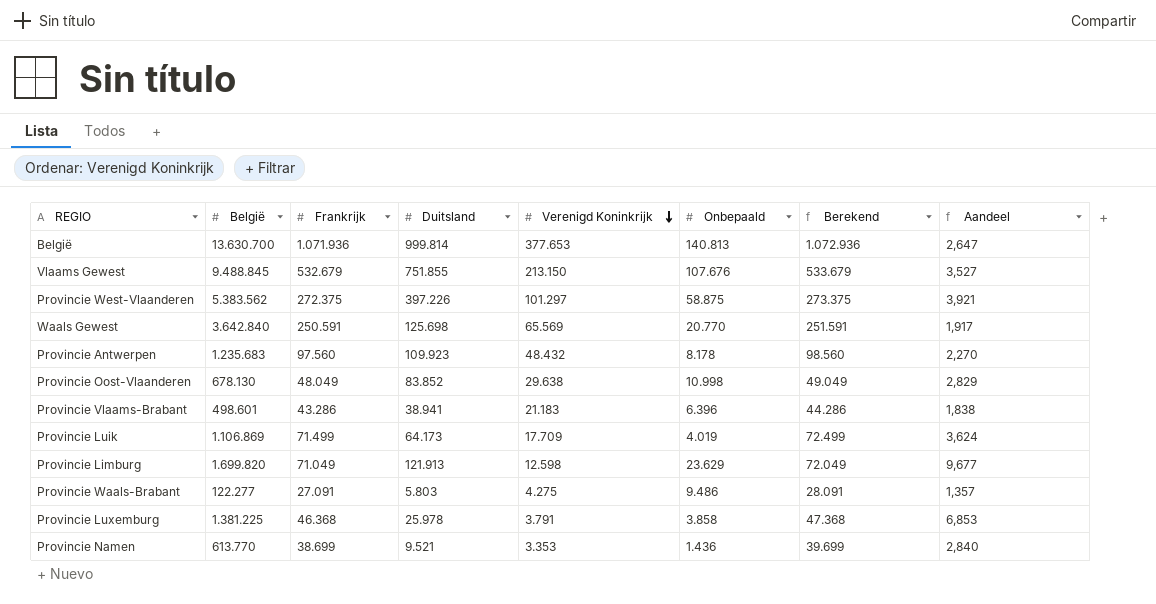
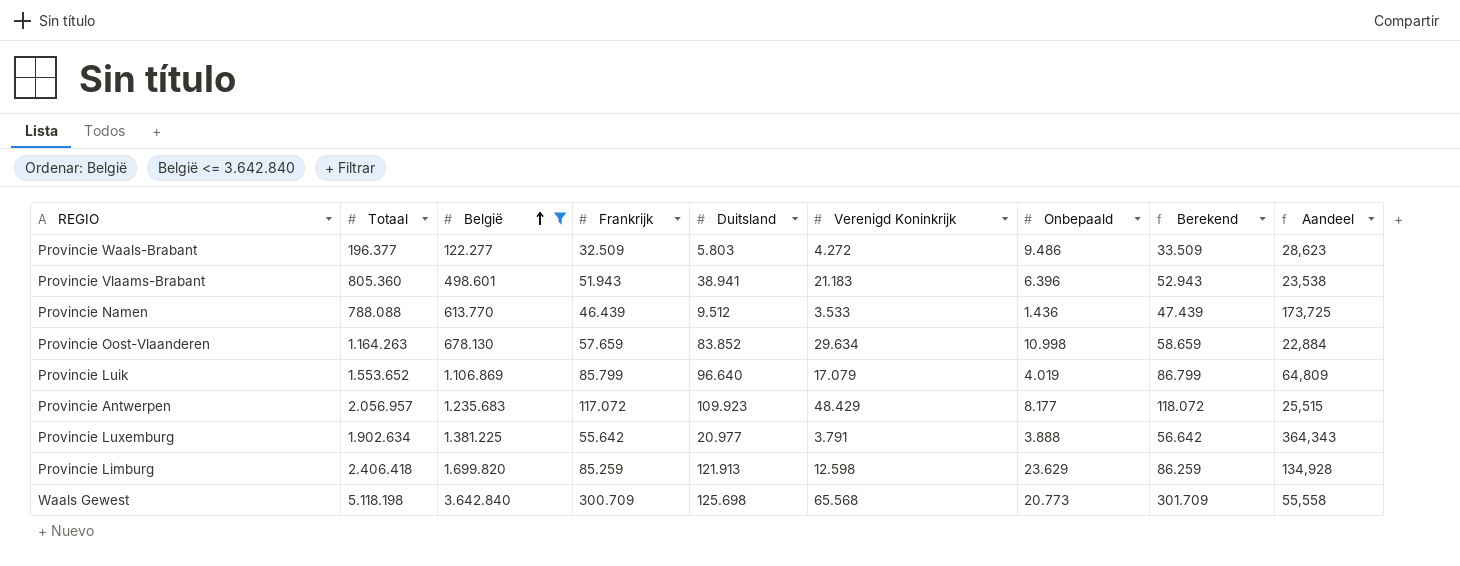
filter: none -> België <= 3.642.840
row order: Verenigd Koninkrijk descending -> België ascending
column Totaal | position: none -> 2
column Aandeel | formula: [Duitsland] / [Verenigd Koninkrijk] -> [België] / [Verenigd Koninkrijk]
Provincie Waals-Brabant | Frankrijk: 27.091 -> 32.509
Provincie Waals-Brabant | Verenigd Koninkrijk: 4.275 -> 4.272
Provincie Waals-Brabant | Berekend: 28.091 -> 33.509
Provincie Vlaams-Brabant | Frankrijk: 43.286 -> 51.943
Provincie Vlaams-Brabant | Berekend: 44.286 -> 52.943
Provincie Namen | Frankrijk: 38.699 -> 46.439
Provincie Namen | Duitsland: 9.521 -> 9.512
Provincie Namen | Verenigd Koninkrijk: 3.353 -> 3.533
Provincie Namen | Berekend: 39.699 -> 47.439
Provincie Oost-Vlaanderen | Frankrijk: 48.049 -> 57.659
Provincie Oost-Vlaanderen | Verenigd Koninkrijk: 29.638 -> 29.634
Provincie Oost-Vlaanderen | Berekend: 49.049 -> 58.659
Provincie Luik | Frankrijk: 71.499 -> 85.799
Provincie Luik | Duitsland: 64.173 -> 96.640
Provincie Luik | Verenigd Koninkrijk: 17.709 -> 17.079
Provincie Luik | Berekend: 72.499 -> 86.799
Provincie Antwerpen | Frankrijk: 97.560 -> 117.072
Provincie Antwerpen | Verenigd Koninkrijk: 48.432 -> 48.429
Provincie Antwerpen | Onbepaald: 8.178 -> 8.177
Provincie Antwerpen | Berekend: 98.560 -> 118.072
Provincie Luxemburg | Frankrijk: 46.368 -> 55.642
Provincie Luxemburg | Duitsland: 25.978 -> 20.977
Provincie Luxemburg | Onbepaald: 3.858 -> 3.888
Provincie Luxemburg | Berekend: 47.368 -> 56.642
Provincie Limburg | Frankrijk: 71.049 -> 85.259
Provincie Limburg | Berekend: 72.049 -> 86.259
Waals Gewest | Frankrijk: 250.591 -> 300.709
Waals Gewest | Verenigd Koninkrijk: 65.569 -> 65.568
Waals Gewest | Onbepaald: 20.770 -> 20.773
Waals Gewest | Berekend: 251.591 -> 301.709

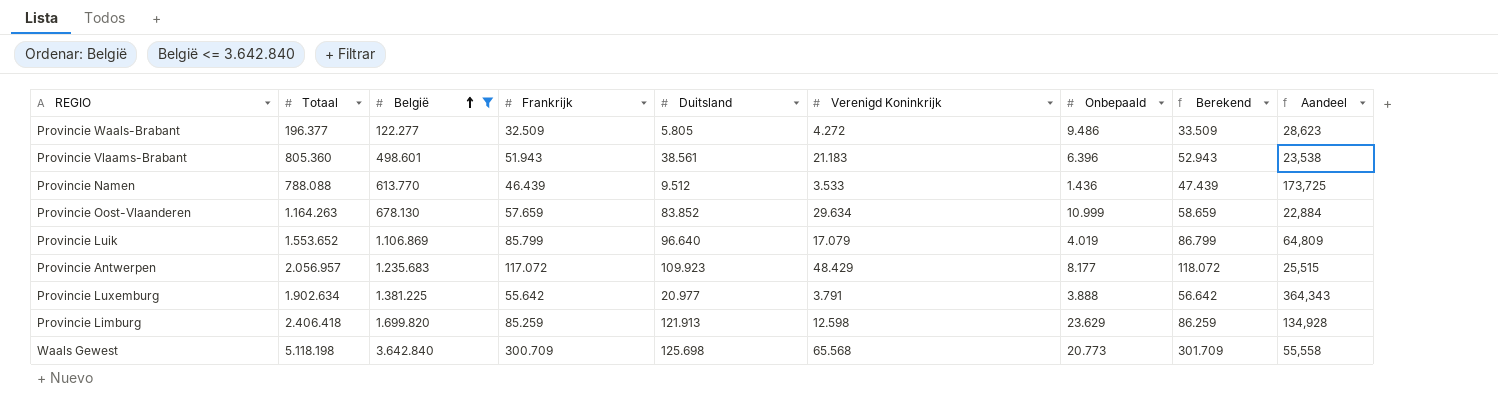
Provincie Waals-Brabant | Duitsland: 5.803 -> 5.805
Provincie Vlaams-Brabant | Duitsland: 38.941 -> 38.561
Provincie Oost-Vlaanderen | Onbepaald: 10.998 -> 10.999

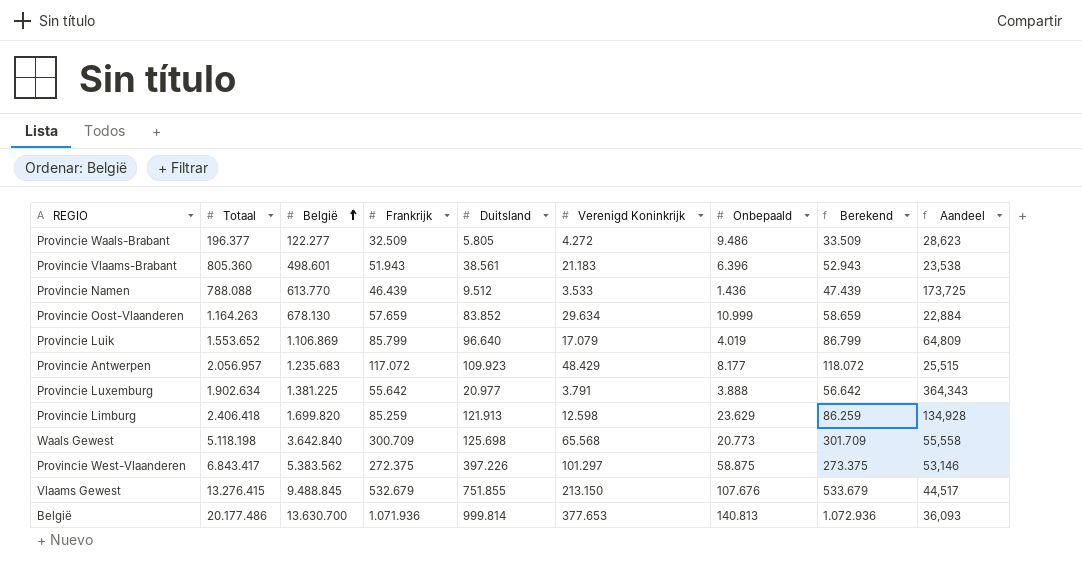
filter: België <= 3.642.840 -> none

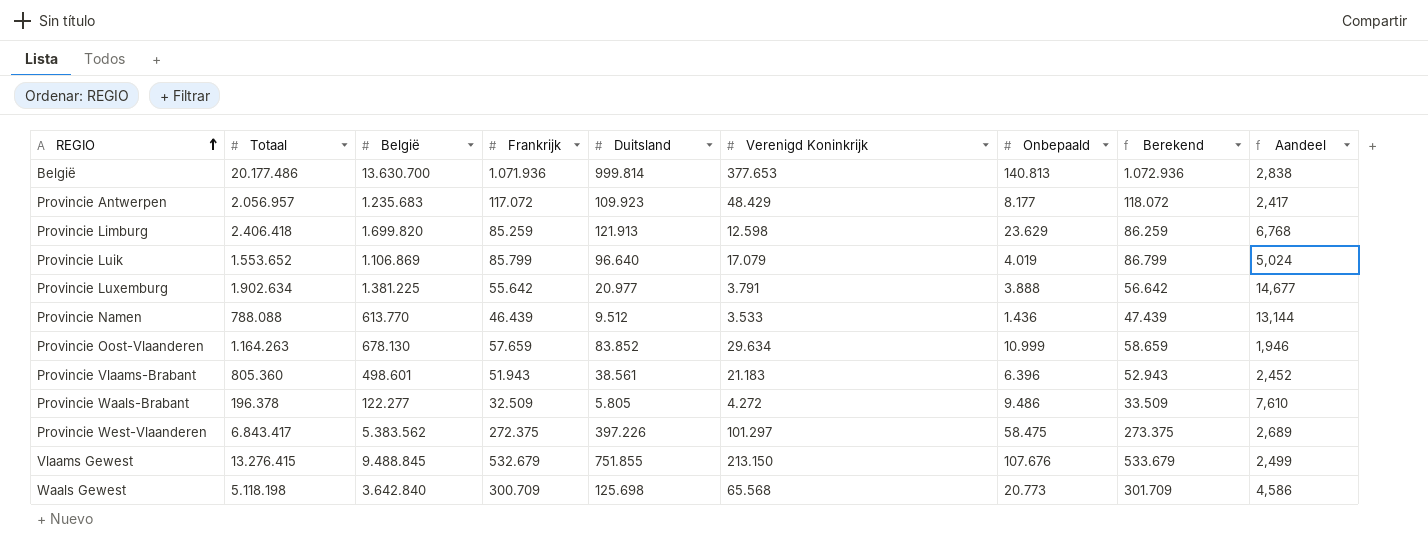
row order: België ascending -> REGIO ascending
column Aandeel | formula: [België] / [Verenigd Koninkrijk] -> [Frankrijk] / [Verenigd Koninkrijk]
Provincie Waals-Brabant | Totaal: 196.377 -> 196.378
Provincie West-Vlaanderen | Onbepaald: 58.875 -> 58.475

